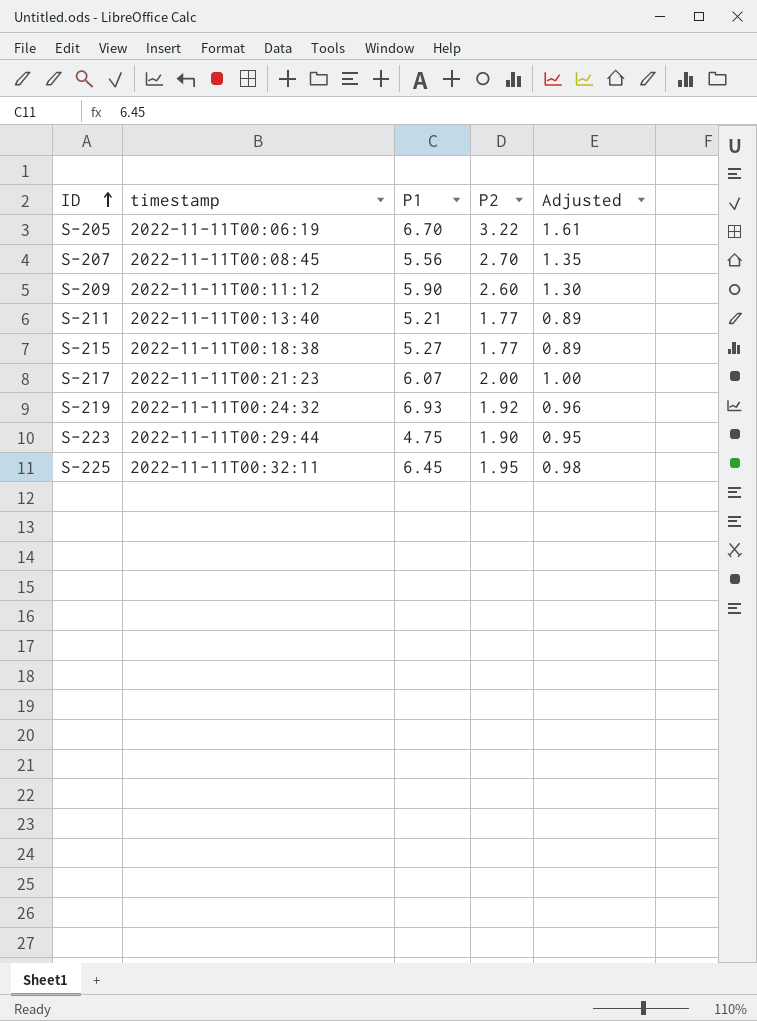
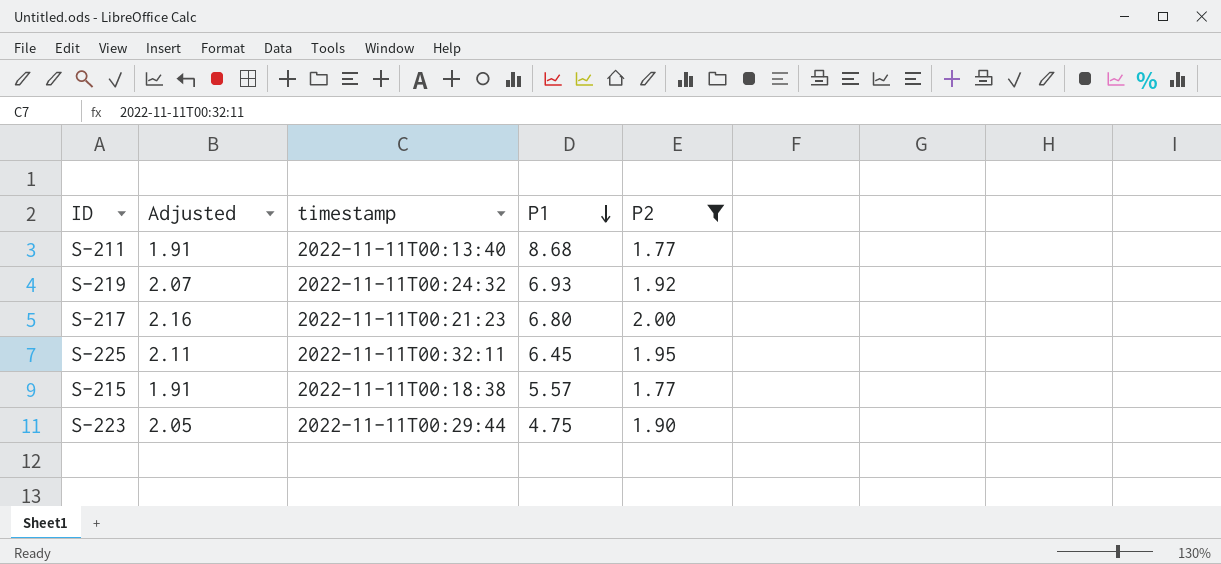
filter: none -> P2 <= 2.00
row order: ID ascending -> P1 descending
column Adjusted | formula: [P2] * 0.5 -> [P2] * 1.08
column Adjusted | position: 5 -> 2
S-211 | P1: 5.21 -> 8.68
S-217 | P1: 6.07 -> 6.80
S-215 | P1: 5.27 -> 5.57

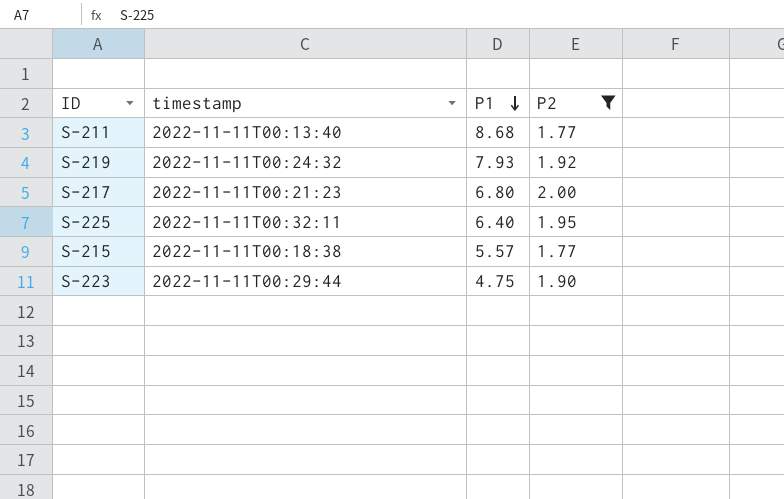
column Adjusted | formula: [P2] * 1.08 -> none
S-219 | P1: 6.93 -> 7.93
S-225 | P1: 6.45 -> 6.40

